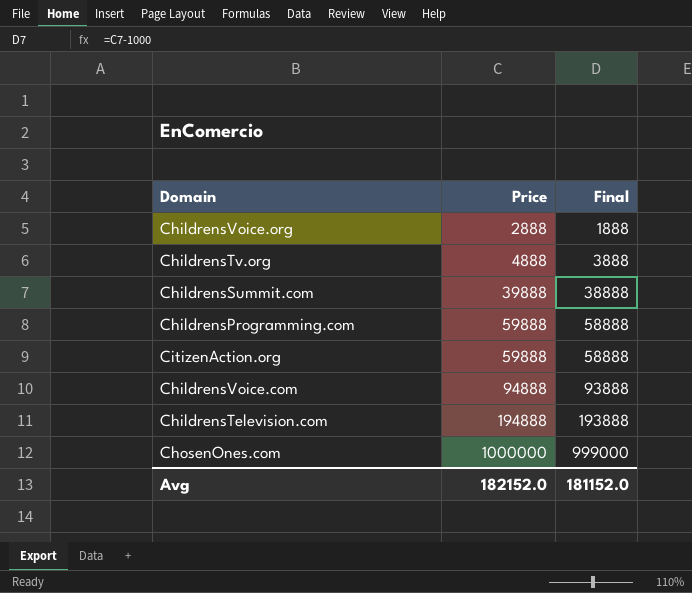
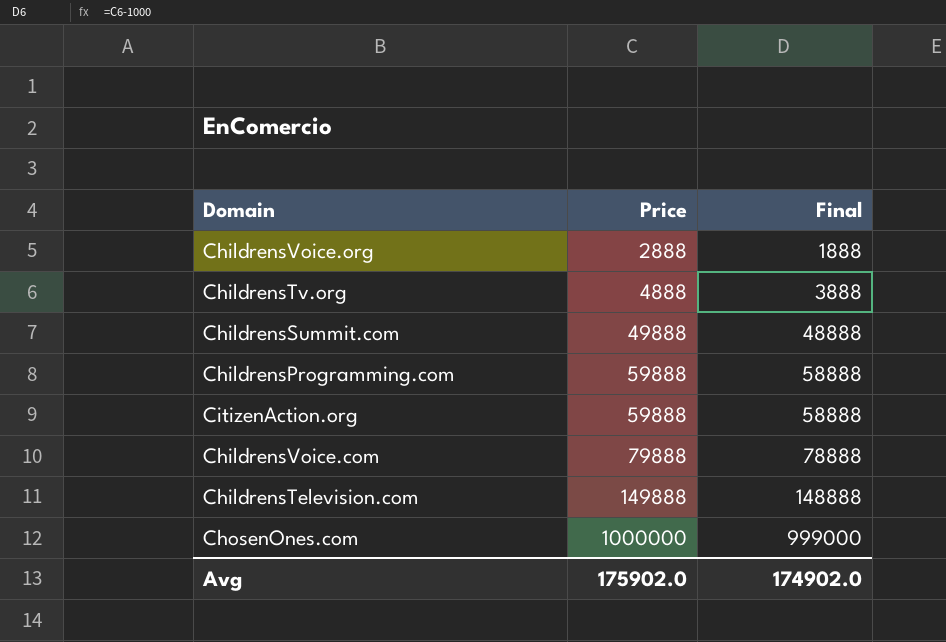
ChildrensSummit.com | Price: 39888 -> 49888
ChildrensSummit.com | Final: 38888 -> 48888
ChildrensVoice.com | Price: 94888 -> 79888
ChildrensVoice.com | Final: 93888 -> 78888
ChildrensTelevision.com | Price: 194888 -> 149888
ChildrensTelevision.com | Final: 193888 -> 148888
Avg | Price: 182152.0 -> 175902.0
Avg | Final: 181152.0 -> 174902.0

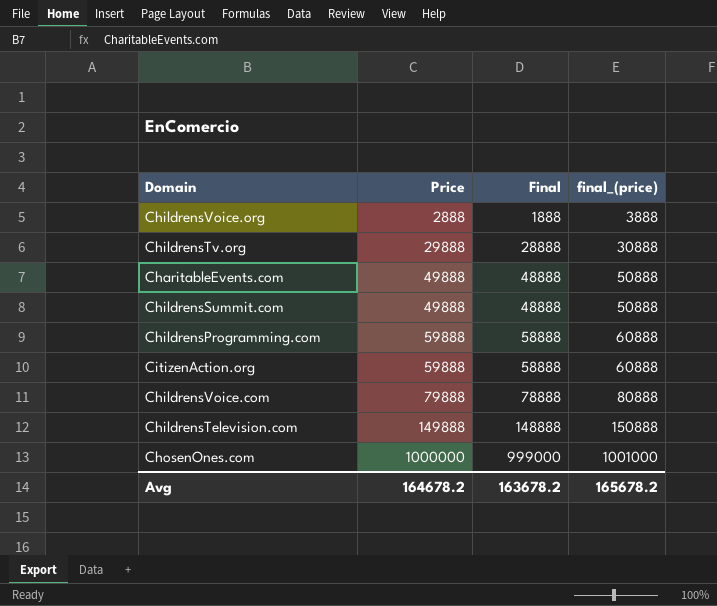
column final_(price) | formula: none -> [Price] + 1000
ChildrensTv.org | Price: 4888 -> 29888
ChildrensTv.org | Final: 3888 -> 28888
row CharitableEvents.com: none -> 49888 | 48888 | 50888
Avg | Price: 175902.0 -> 164678.2
Avg | Final: 174902.0 -> 163678.2

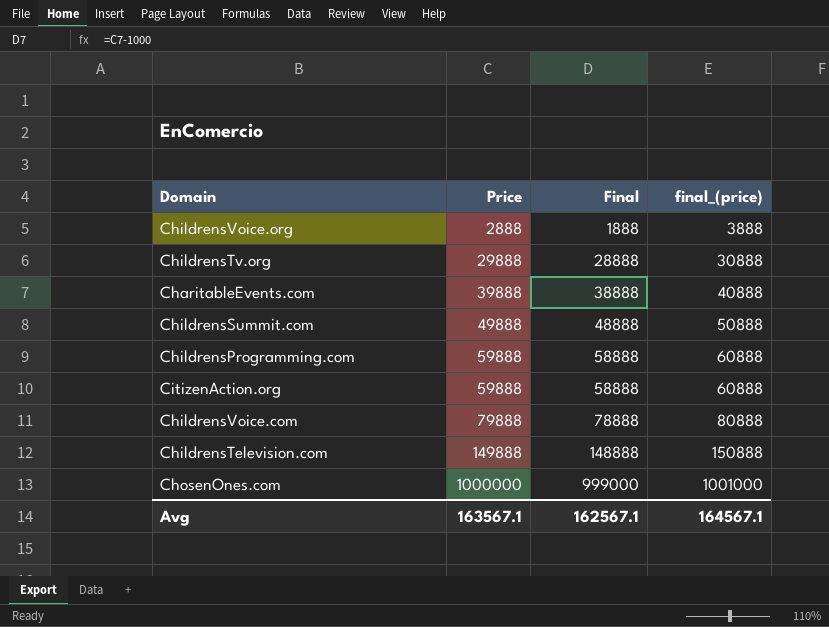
CharitableEvents.com | Price: 49888 -> 39888
CharitableEvents.com | Final: 48888 -> 38888
CharitableEvents.com | final_(price): 50888 -> 40888
Avg | Price: 164678.2 -> 163567.1
Avg | Final: 163678.2 -> 162567.1
Avg | final_(price): 165678.2 -> 164567.1

